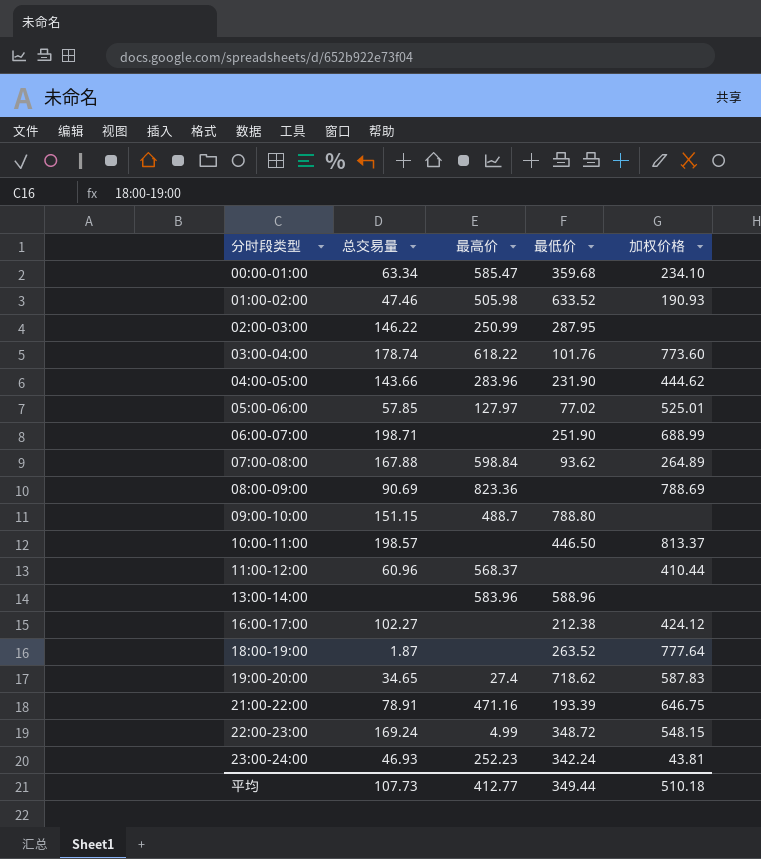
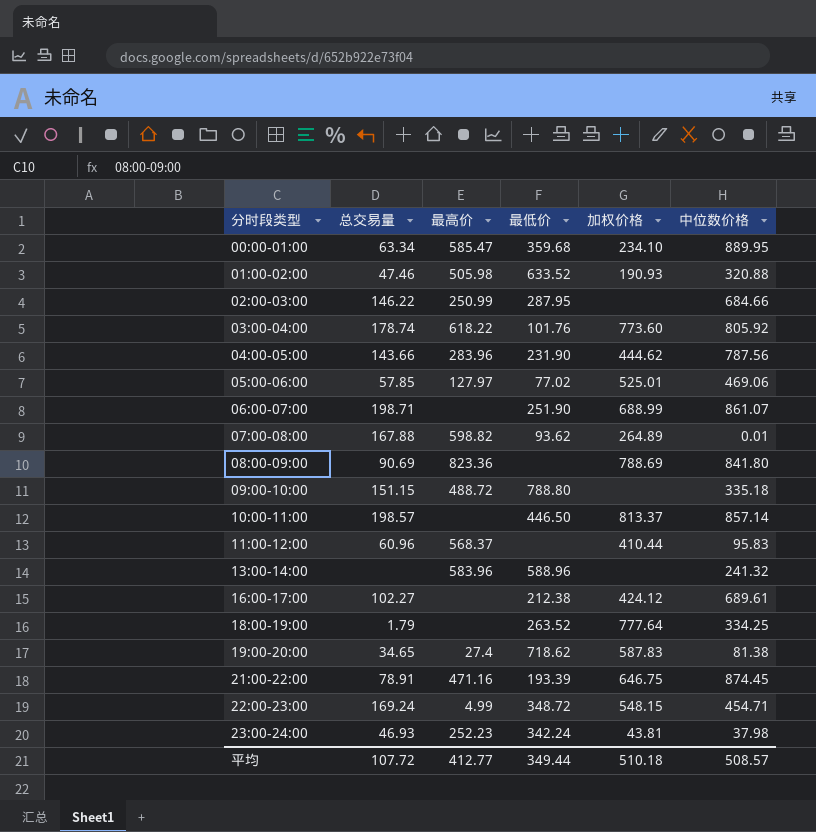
column 中位数价格 | position: none -> 6
07:00-08:00 | 最高价: 598.84 -> 598.82
09:00-10:00 | 最高价: 488.7 -> 488.72
18:00-19:00 | 总交易量: 1.87 -> 1.79
平均 | 总交易量: 107.73 -> 107.72

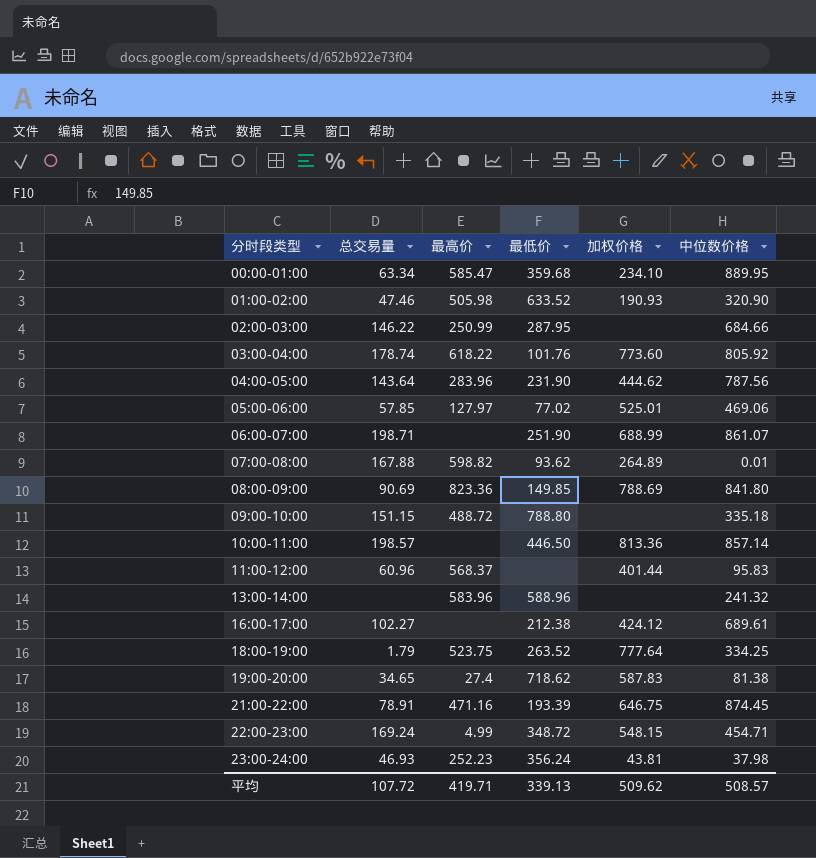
01:00-02:00 | 中位数价格: 320.88 -> 320.90
04:00-05:00 | 总交易量: 143.66 -> 143.64
08:00-09:00 | 最低价: none -> 149.85
10:00-11:00 | 加权价格: 813.37 -> 813.36
11:00-12:00 | 加权价格: 410.44 -> 401.44
18:00-19:00 | 最高价: none -> 523.75
23:00-24:00 | 最低价: 342.24 -> 356.24
平均 | 最高价: 412.77 -> 419.71
平均 | 最低价: 349.44 -> 339.13
平均 | 加权价格: 510.18 -> 509.62

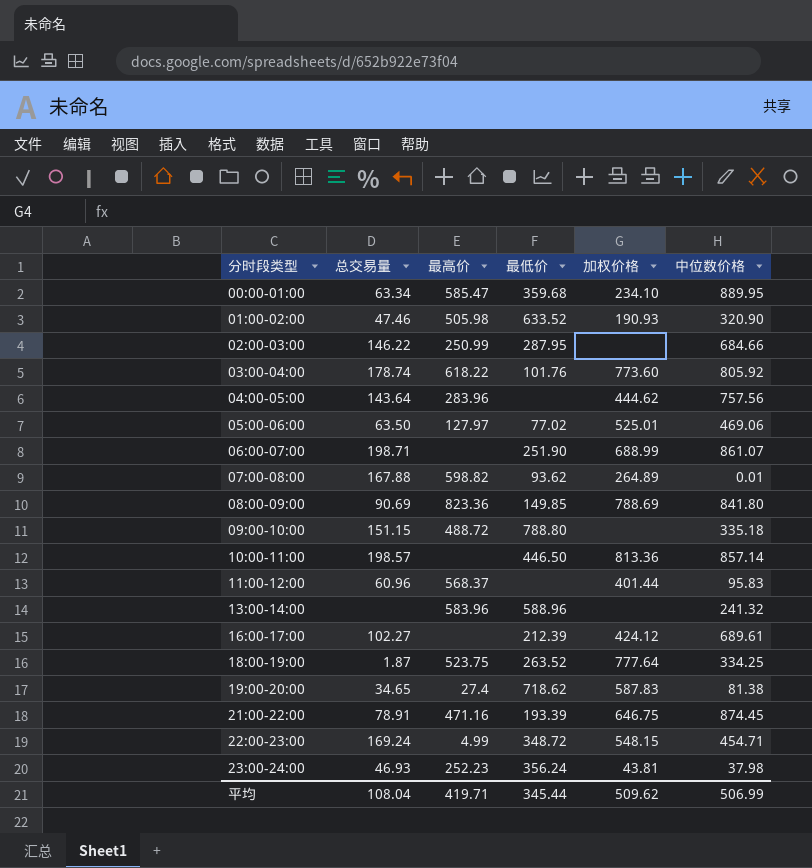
04:00-05:00 | 最低价: 231.90 -> none
04:00-05:00 | 中位数价格: 787.56 -> 757.56
05:00-06:00 | 总交易量: 57.85 -> 63.50
16:00-17:00 | 最低价: 212.38 -> 212.39
18:00-19:00 | 总交易量: 1.79 -> 1.87
平均 | 总交易量: 107.72 -> 108.04
平均 | 最低价: 339.13 -> 345.44
平均 | 中位数价格: 508.57 -> 506.99

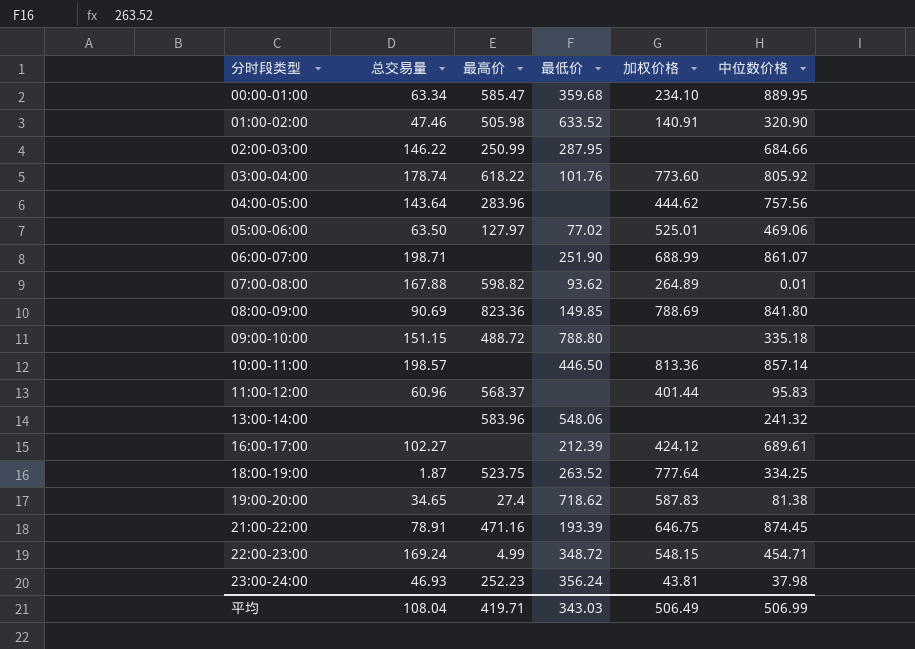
01:00-02:00 | 加权价格: 190.93 -> 140.91
13:00-14:00 | 最低价: 588.96 -> 548.06
平均 | 最低价: 345.44 -> 343.03
平均 | 加权价格: 509.62 -> 506.49

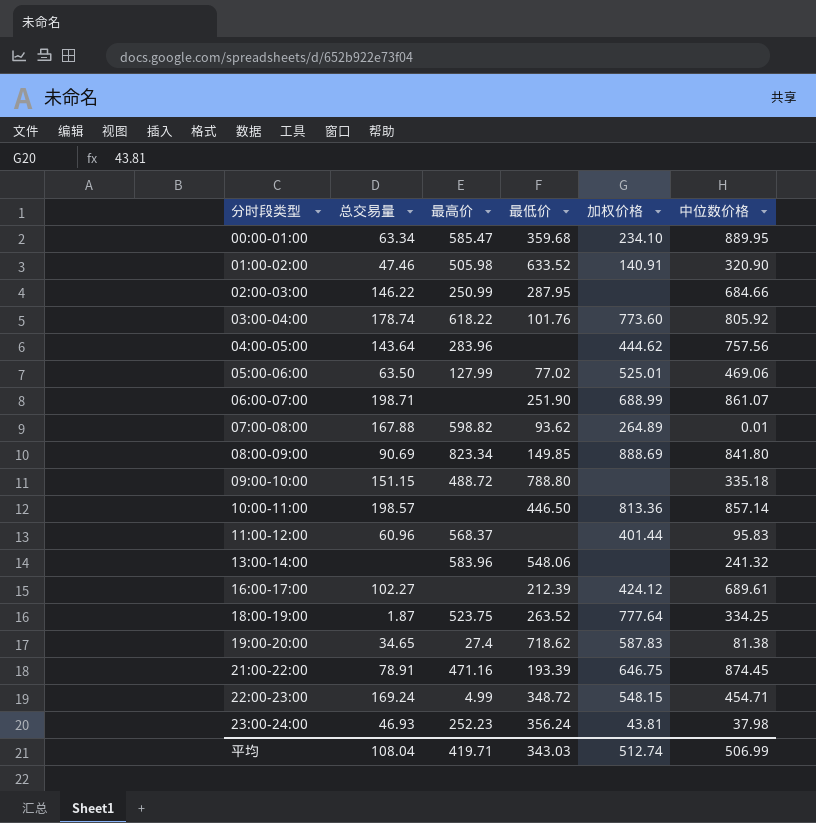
05:00-06:00 | 最高价: 127.97 -> 127.99
08:00-09:00 | 最高价: 823.36 -> 823.34
08:00-09:00 | 加权价格: 788.69 -> 888.69
平均 | 加权价格: 506.49 -> 512.74

